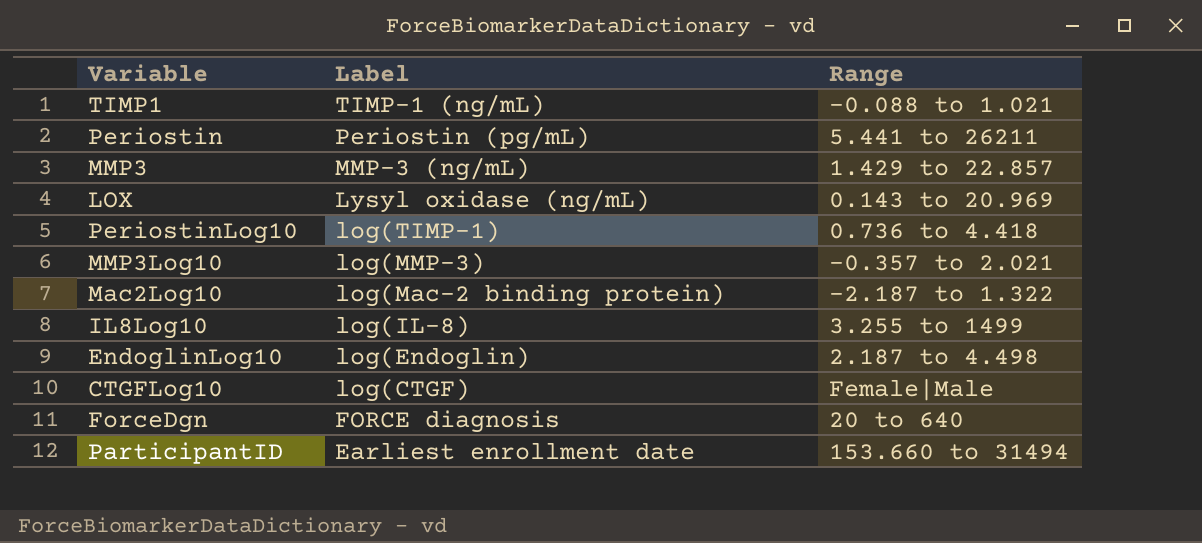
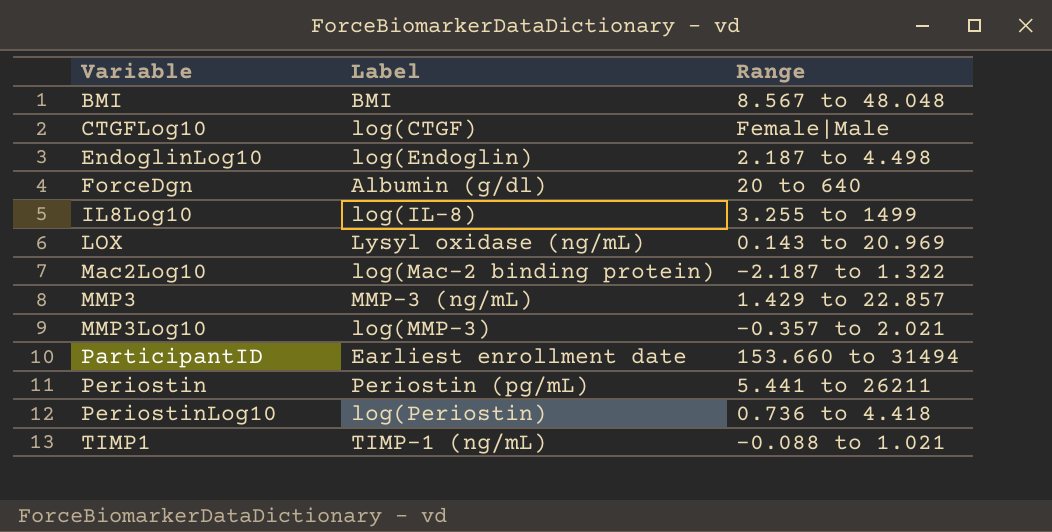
row order: Label descending -> Variable ascending
row BMI: none -> BMI | 8.567 to 48.048
ForceDgn | Label: FORCE diagnosis -> Albumin (g/dl)
PeriostinLog10 | Label: log(TIMP-1) -> log(Periostin)

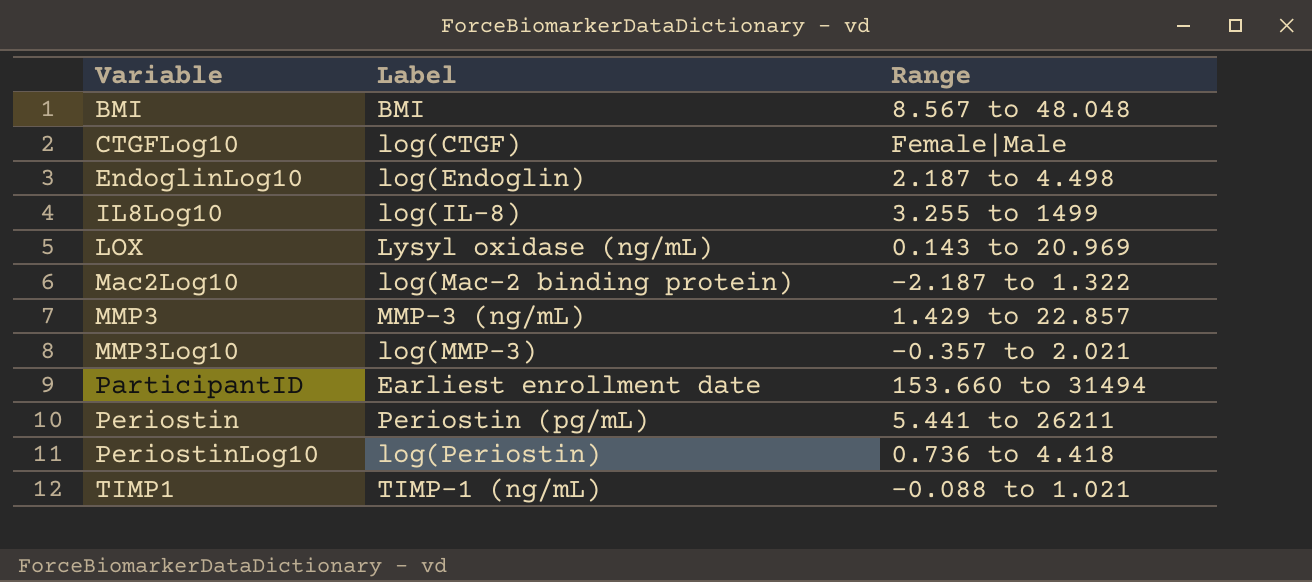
row ForceDgn: Albumin (g/dl) | 20 to 640 -> none

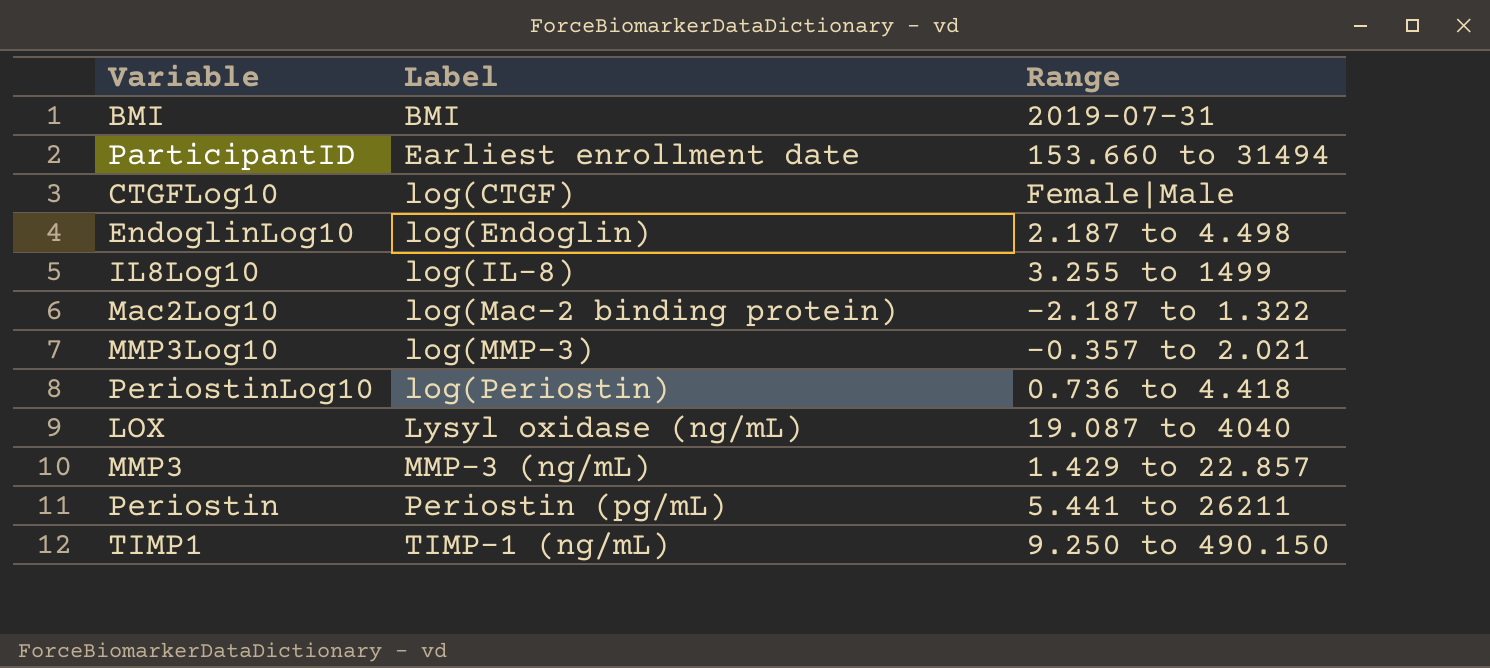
row order: Variable ascending -> Label ascending
BMI | Range: 8.567 to 48.048 -> 2019-07-31
LOX | Range: 0.143 to 20.969 -> 19.087 to 4040
TIMP1 | Range: -0.088 to 1.021 -> 9.250 to 490.150

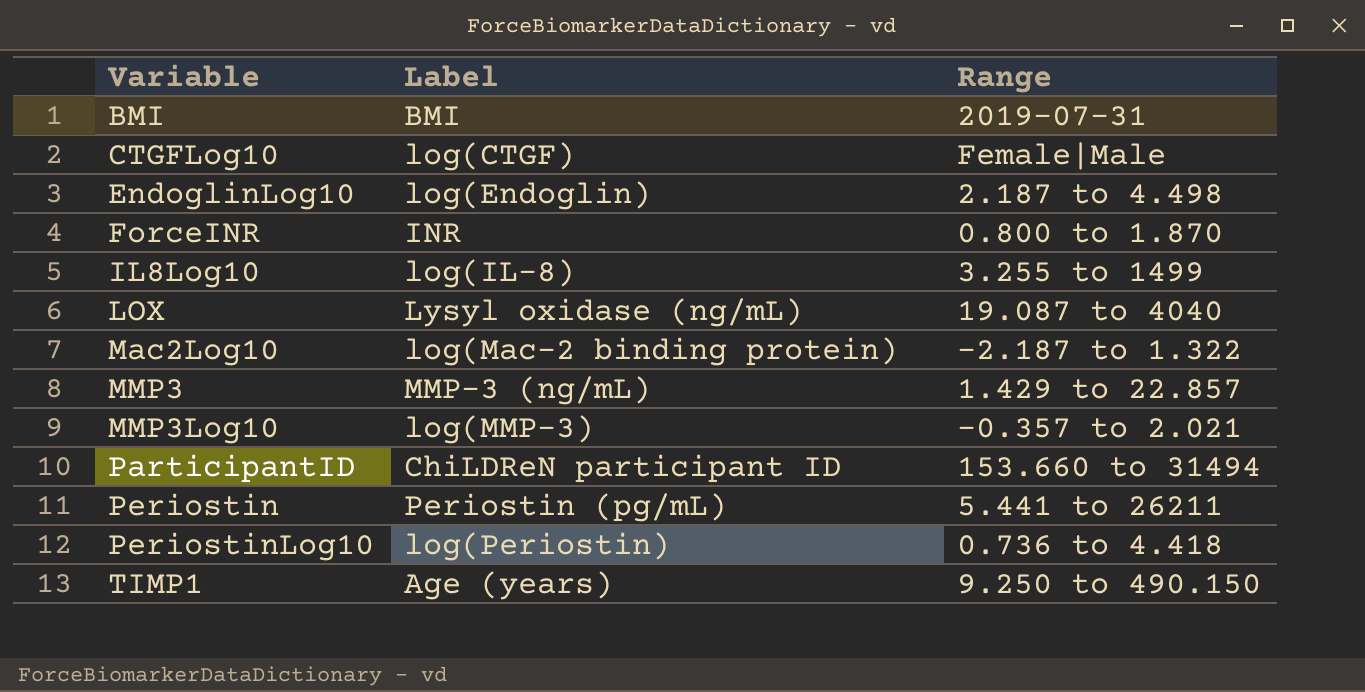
row order: Label ascending -> Variable ascending
row ForceINR: none -> INR | 0.800 to 1.870
ParticipantID | Label: Earliest enrollment date -> ChiLDReN participant ID
TIMP1 | Label: TIMP-1 (ng/mL) -> Age (years)

